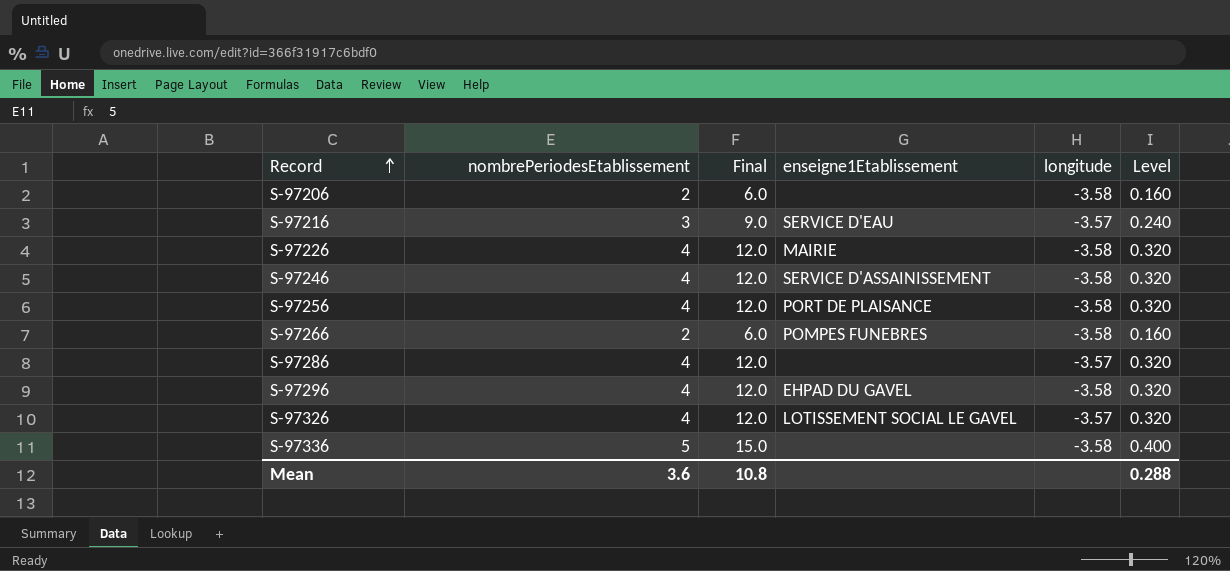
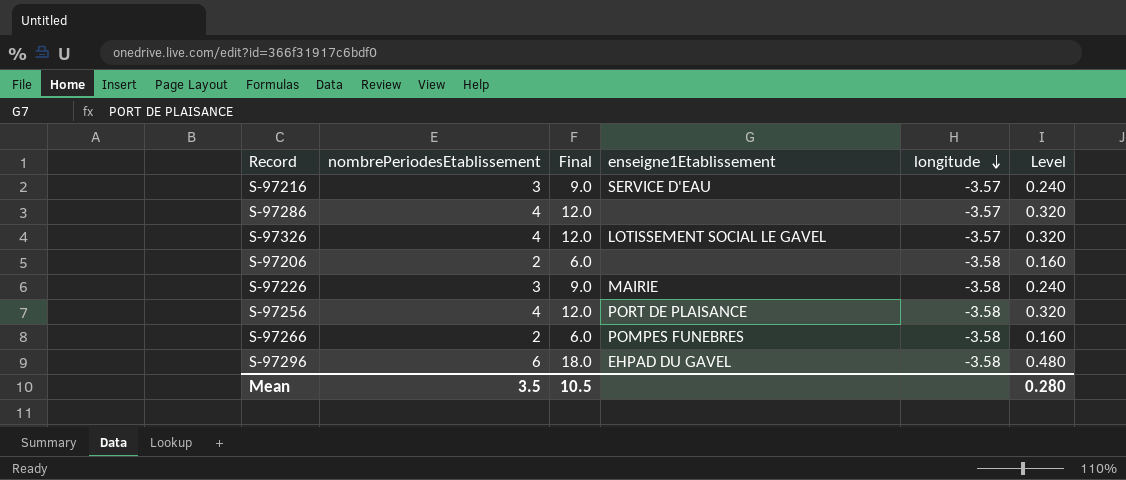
row order: Record ascending -> longitude descending
row S-97246: 4 | 12.0 | SERVICE D'ASSAINISSEMENT | -3.58 | 0.320 -> none
row S-97336: 5 | 15.0 | none | -3.58 | 0.400 -> none
S-97226 | nombrePeriodesEtablissement: 4 -> 3
S-97226 | Final: 12.0 -> 9.0
S-97226 | Level: 0.320 -> 0.240
S-97296 | nombrePeriodesEtablissement: 4 -> 6
S-97296 | Final: 12.0 -> 18.0
S-97296 | Level: 0.320 -> 0.480
Mean | nombrePeriodesEtablissement: 3.6 -> 3.5
Mean | Final: 10.8 -> 10.5
Mean | Level: 0.288 -> 0.280

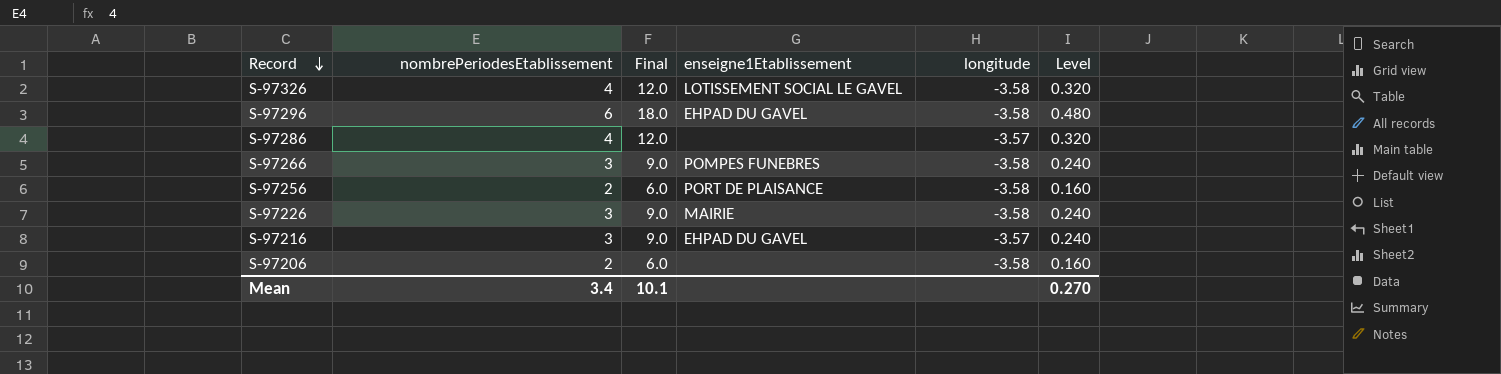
row order: longitude descending -> Record descending
S-97326 | longitude: -3.57 -> -3.58
S-97266 | nombrePeriodesEtablissement: 2 -> 3
S-97266 | Final: 6.0 -> 9.0
S-97266 | Level: 0.160 -> 0.240
S-97256 | nombrePeriodesEtablissement: 4 -> 2
S-97256 | Final: 12.0 -> 6.0
S-97256 | Level: 0.320 -> 0.160
S-97216 | enseigne1Etablissement: SERVICE D'EAU -> EHPAD DU GAVEL
Mean | nombrePeriodesEtablissement: 3.5 -> 3.4
Mean | Final: 10.5 -> 10.1
Mean | Level: 0.280 -> 0.270

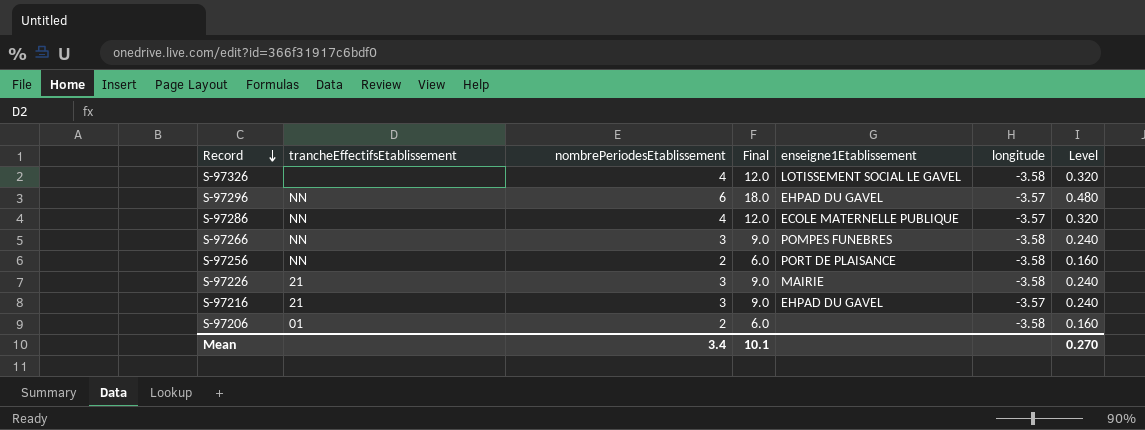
column trancheEffectifsEtablissement | position: none -> 2
S-97296 | longitude: -3.58 -> -3.57
S-97286 | enseigne1Etablissement: none -> ECOLE MATERNELLE PUBLIQUE

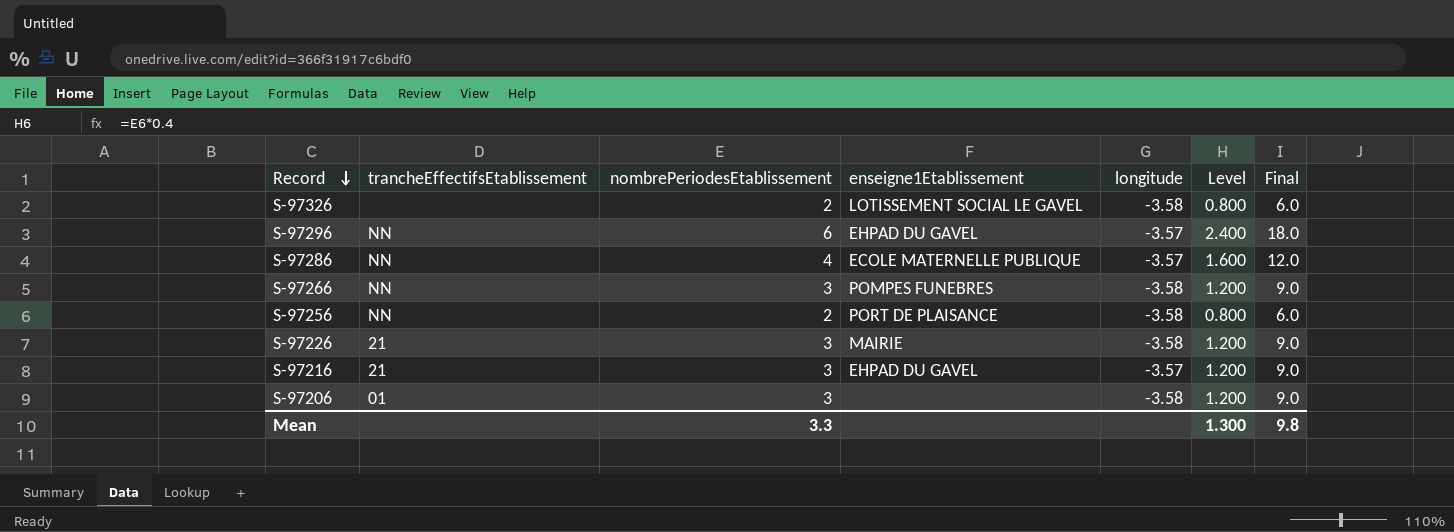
column Level | formula: [nombrePeriodesEtablissement] * 0.08 -> [nombrePeriodesEtablissement] * 0.4
column Final | position: 4 -> 7
S-97326 | nombrePeriodesEtablissement: 4 -> 2
S-97326 | Final: 12.0 -> 6.0
S-97206 | nombrePeriodesEtablissement: 2 -> 3
S-97206 | Final: 6.0 -> 9.0
Mean | nombrePeriodesEtablissement: 3.4 -> 3.3
Mean | Level: 0.270 -> 1.300
Mean | Final: 10.1 -> 9.8

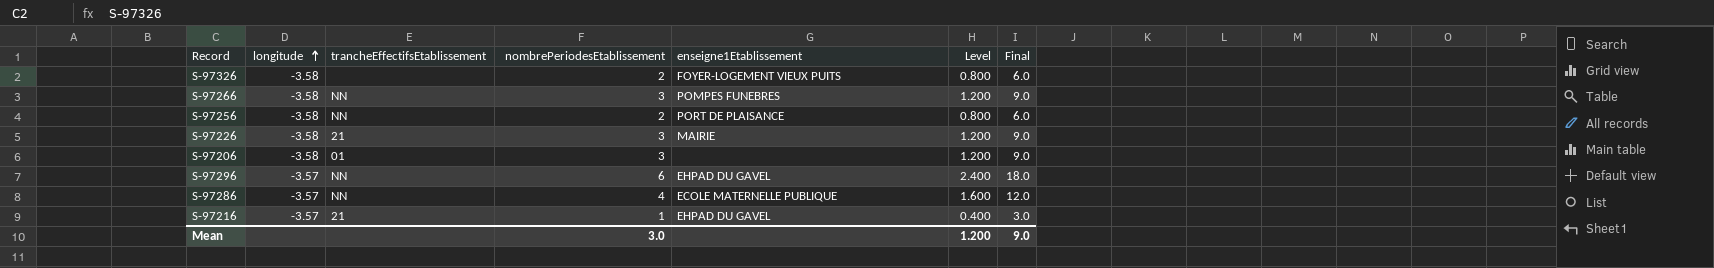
row order: Record descending -> longitude ascending
column longitude | position: 5 -> 2
S-97326 | enseigne1Etablissement: LOTISSEMENT SOCIAL LE GAVEL -> FOYER-LOGEMENT VIEUX PUITS
S-97216 | nombrePeriodesEtablissement: 3 -> 1
S-97216 | Level: 1.200 -> 0.400
S-97216 | Final: 9.0 -> 3.0
Mean | nombrePeriodesEtablissement: 3.3 -> 3.0
Mean | Level: 1.300 -> 1.200
Mean | Final: 9.8 -> 9.0

